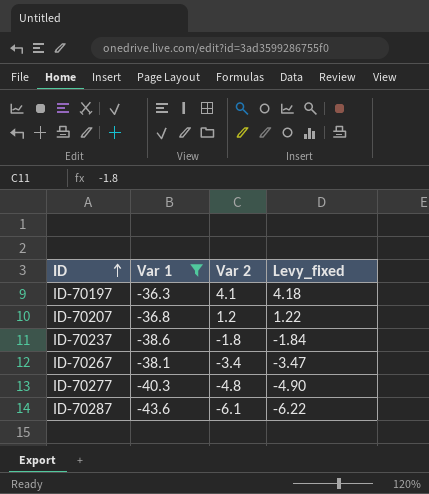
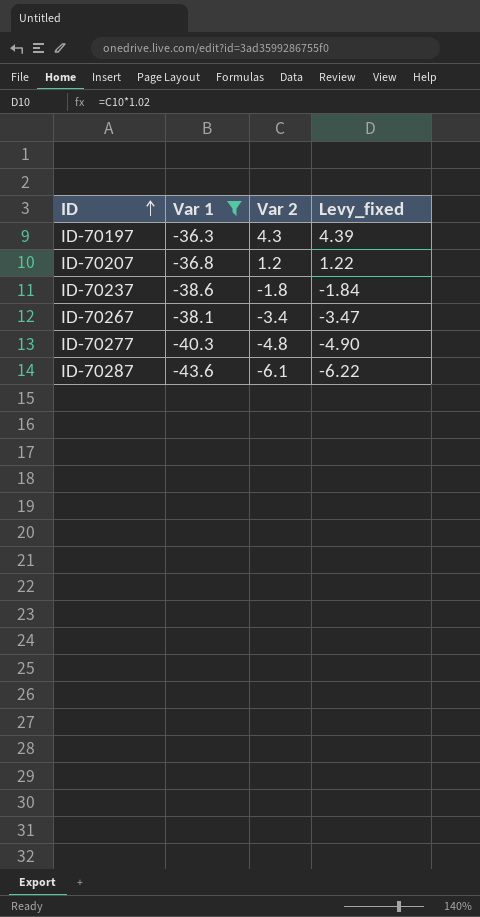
ID-70197 | Var 2: 4.1 -> 4.3
ID-70197 | Levy_fixed: 4.18 -> 4.39

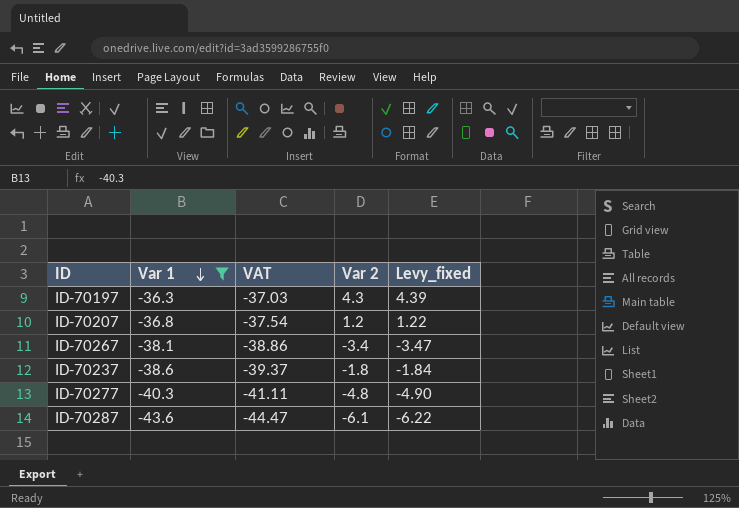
row order: ID ascending -> Var 1 descending
column VAT | formula: none -> [Var 1] * 1.02

